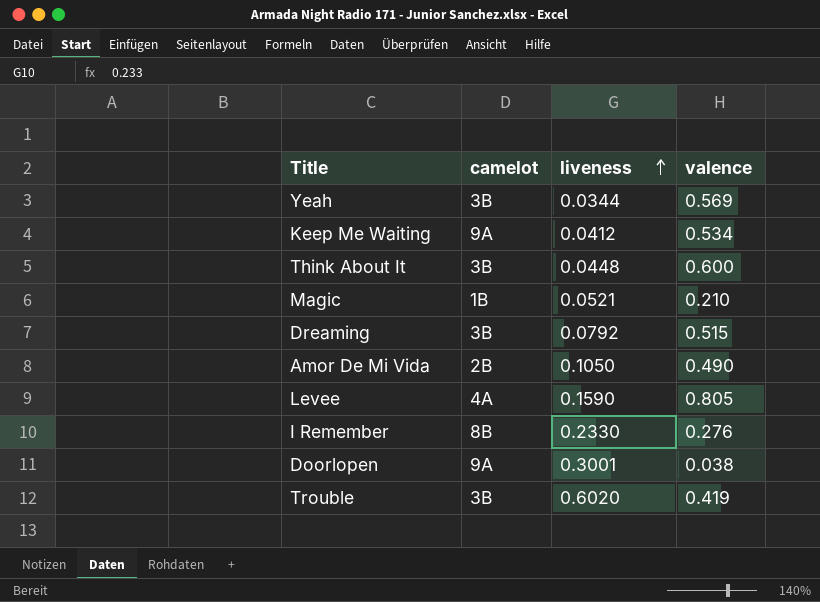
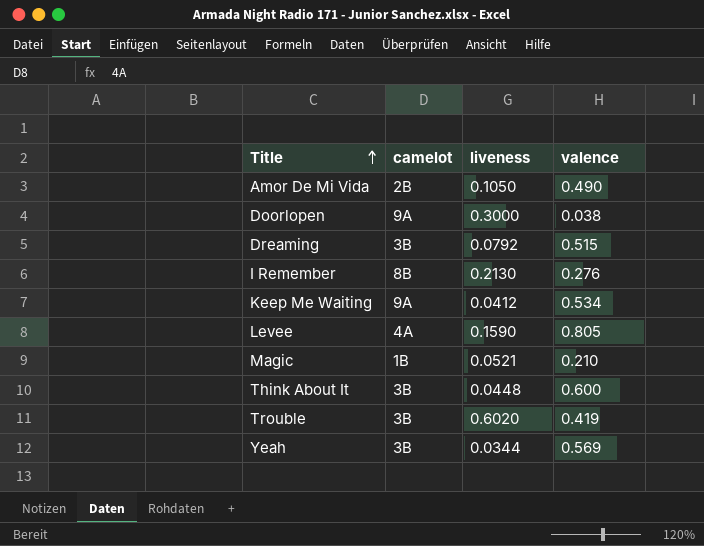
row order: liveness ascending -> Title ascending
Doorlopen | liveness: 0.3001 -> 0.3000
I Remember | liveness: 0.2330 -> 0.2130

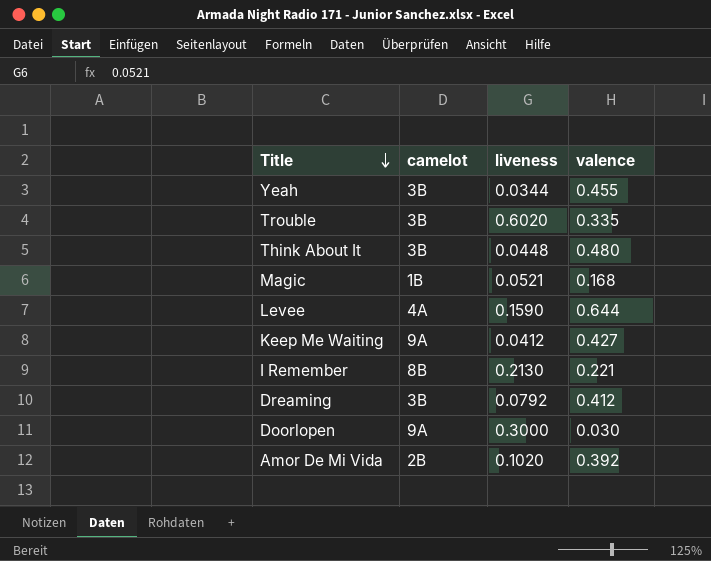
row order: Title ascending -> Title descending
Yeah | valence: 0.569 -> 0.455
Trouble | valence: 0.419 -> 0.335
Think About It | valence: 0.600 -> 0.480
Magic | valence: 0.210 -> 0.168
Levee | valence: 0.805 -> 0.644
Keep Me Waiting | valence: 0.534 -> 0.427
I Remember | valence: 0.276 -> 0.221
Dreaming | valence: 0.515 -> 0.412
Doorlopen | valence: 0.038 -> 0.030
Amor De Mi Vida | liveness: 0.1050 -> 0.1020
Amor De Mi Vida | valence: 0.490 -> 0.392

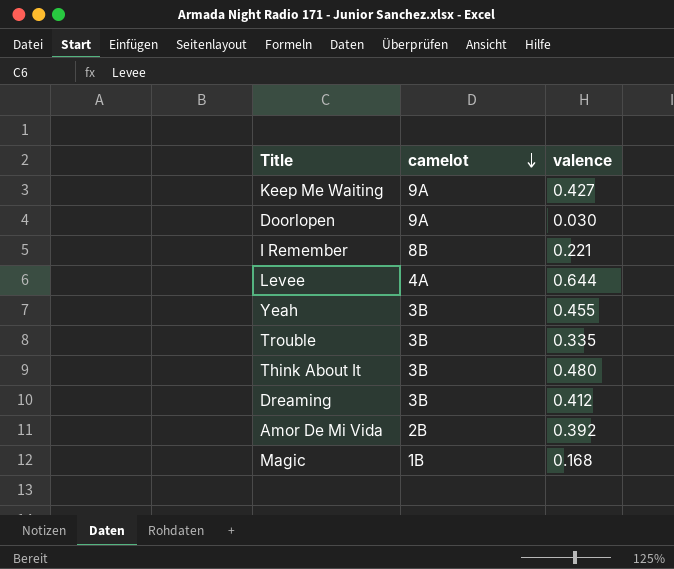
row order: Title descending -> camelot descending
column liveness | position: 3 -> none

